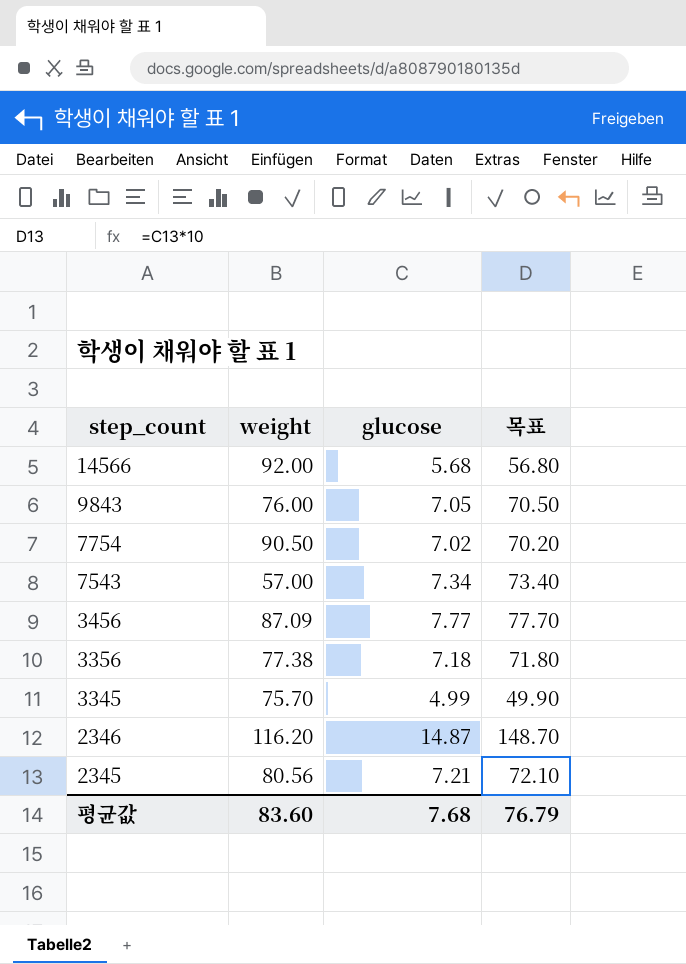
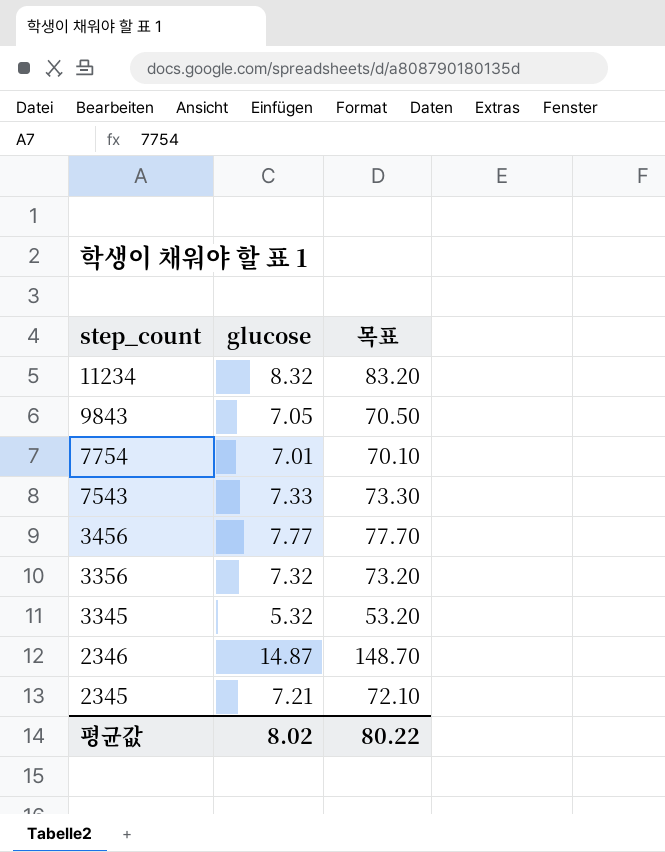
column weight | position: 2 -> none
row 14566: 92.00 | 5.68 | 56.80 -> none
row 11234: none -> 8.32 | 83.20
7754 | glucose: 7.02 -> 7.01
7754 | 목표: 70.20 -> 70.10
7543 | glucose: 7.34 -> 7.33
7543 | 목표: 73.40 -> 73.30
3356 | glucose: 7.18 -> 7.32
3356 | 목표: 71.80 -> 73.20
3345 | glucose: 4.99 -> 5.32
3345 | 목표: 49.90 -> 53.20
평균값 | glucose: 7.68 -> 8.02
평균값 | 목표: 76.79 -> 80.22

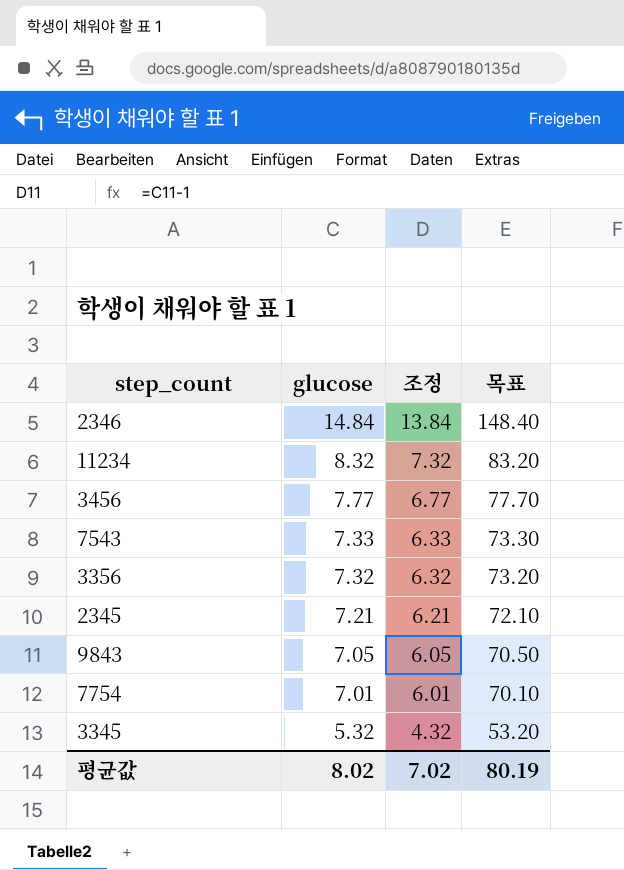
row order: step_count descending -> glucose descending
column 조정 | formula: none -> [glucose] - 1
2346 | glucose: 14.87 -> 14.84
2346 | 목표: 148.70 -> 148.40
평균값 | 목표: 80.22 -> 80.19

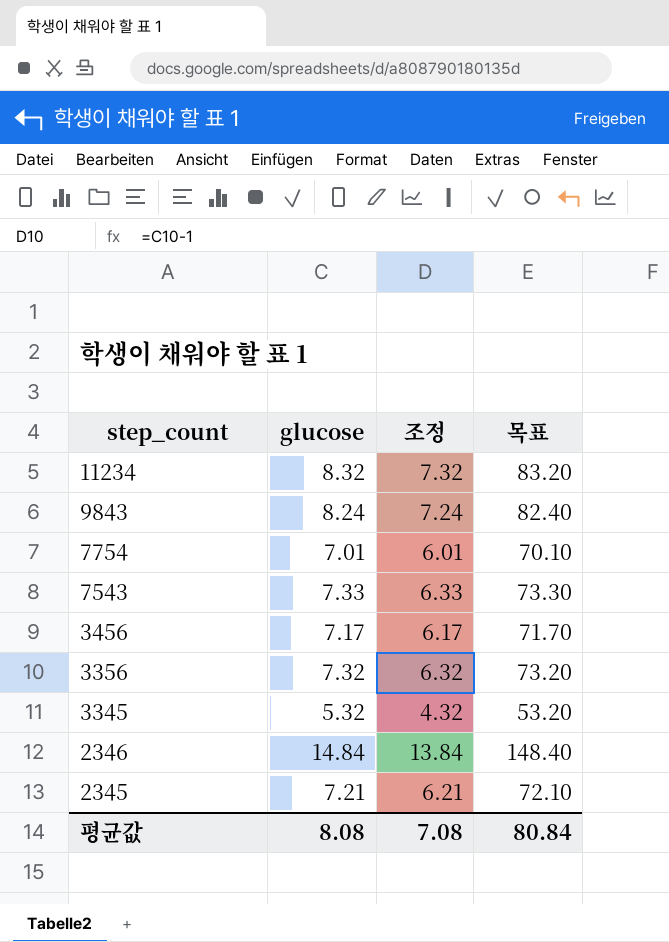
row order: glucose descending -> step_count descending
9843 | glucose: 7.05 -> 8.24
9843 | 조정: 6.05 -> 7.24
9843 | 목표: 70.50 -> 82.40
3456 | glucose: 7.77 -> 7.17
3456 | 조정: 6.77 -> 6.17
3456 | 목표: 77.70 -> 71.70
평균값 | glucose: 8.02 -> 8.08
평균값 | 조정: 7.02 -> 7.08
평균값 | 목표: 80.19 -> 80.84

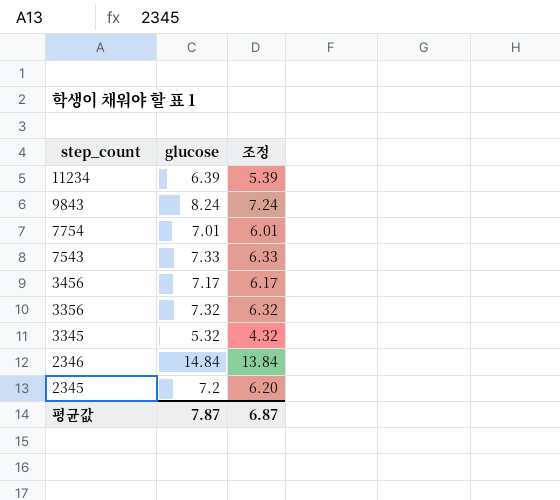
column 목표 | formula: [glucose] * 10 -> none
11234 | glucose: 8.32 -> 6.39
11234 | 조정: 7.32 -> 5.39
2345 | glucose: 7.21 -> 7.2
2345 | 조정: 6.21 -> 6.20
평균값 | glucose: 8.08 -> 7.87
평균값 | 조정: 7.08 -> 6.87

